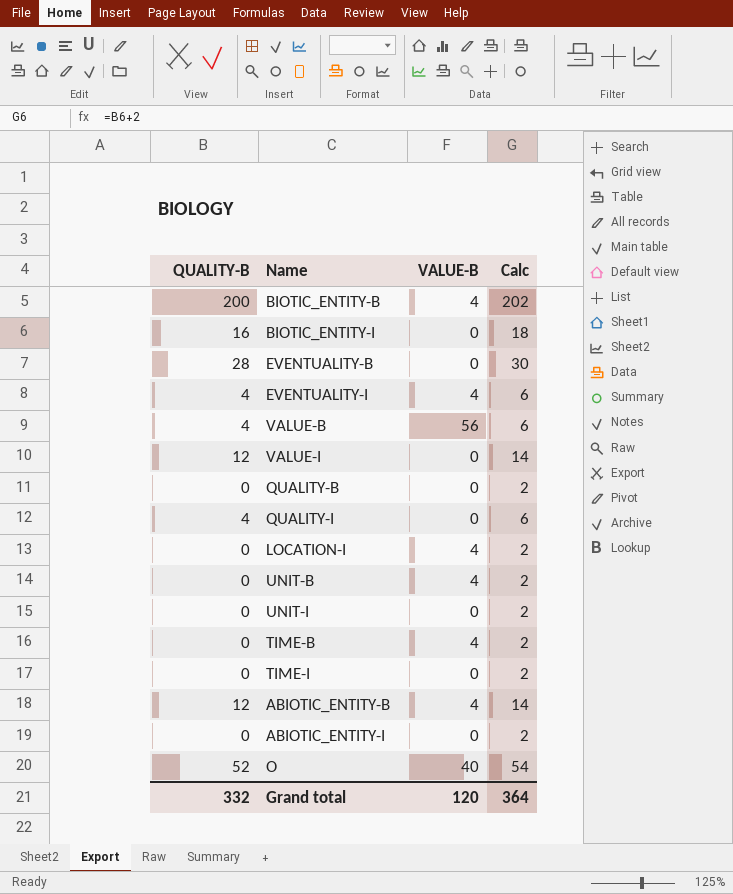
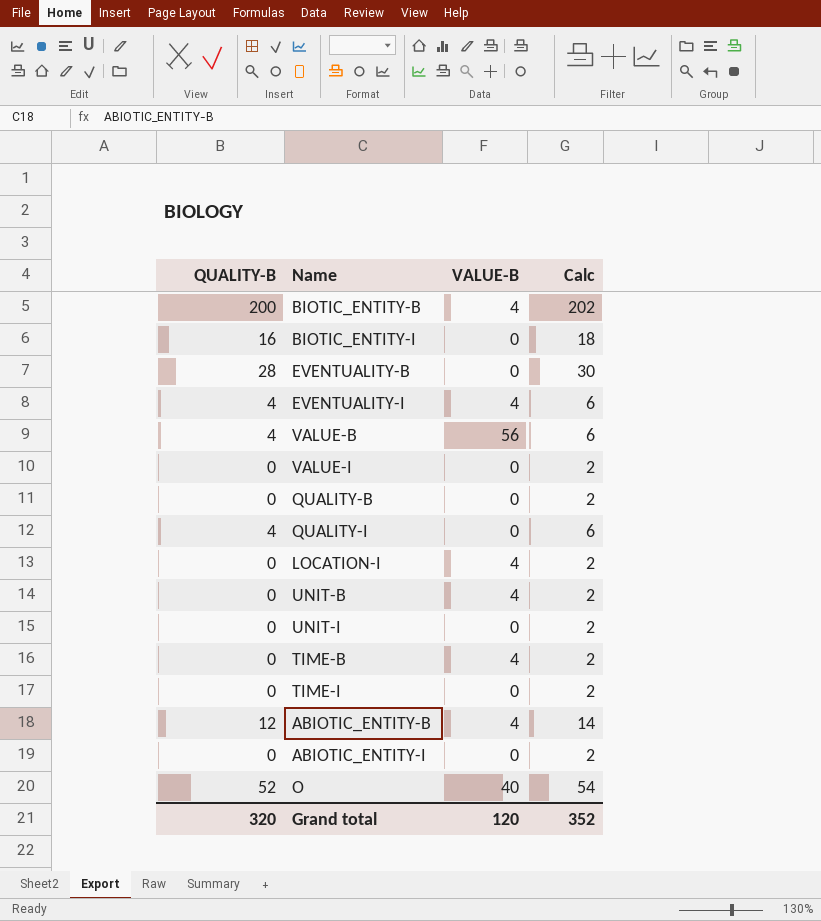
VALUE-I | QUALITY-B: 12 -> 0
VALUE-I | Calc: 14 -> 2
Grand total | QUALITY-B: 332 -> 320
Grand total | Calc: 364 -> 352

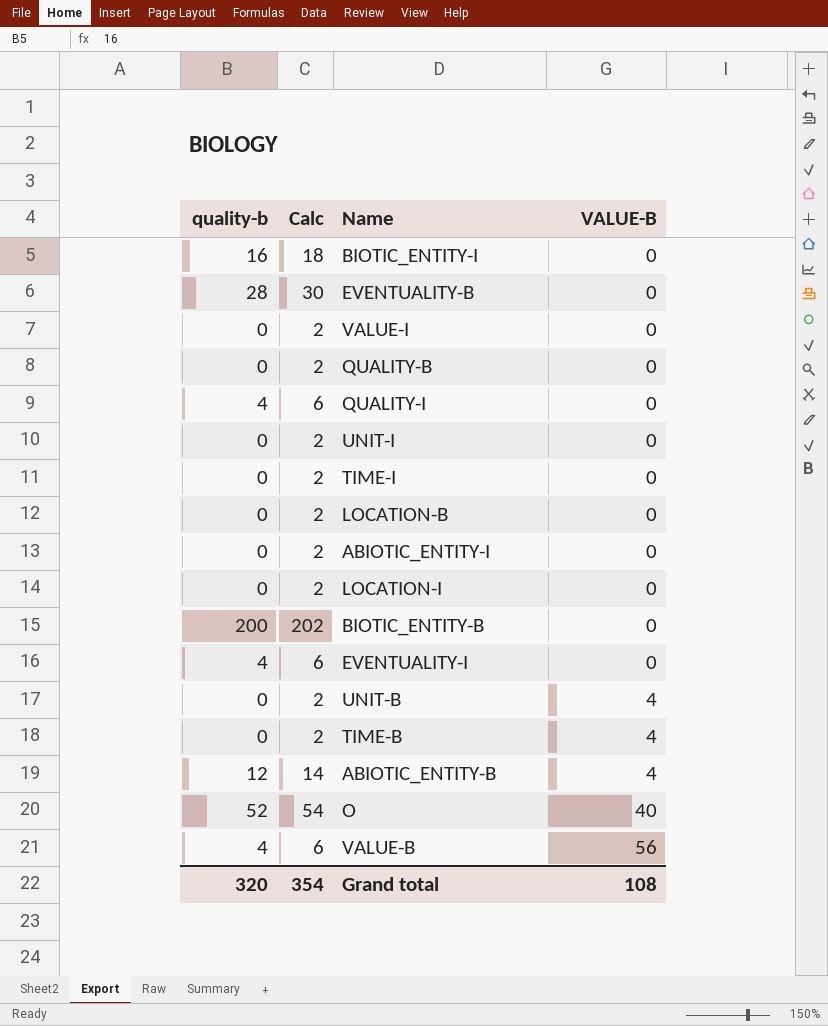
row order: none -> VALUE-B ascending
column name: QUALITY-B -> quality-b
column Calc | position: 4 -> 2
row LOCATION-B: none -> 0 | 2 | 0
LOCATION-I | VALUE-B: 4 -> 0
BIOTIC_ENTITY-B | VALUE-B: 4 -> 0
EVENTUALITY-I | VALUE-B: 4 -> 0
Grand total | Calc: 352 -> 354
Grand total | VALUE-B: 120 -> 108

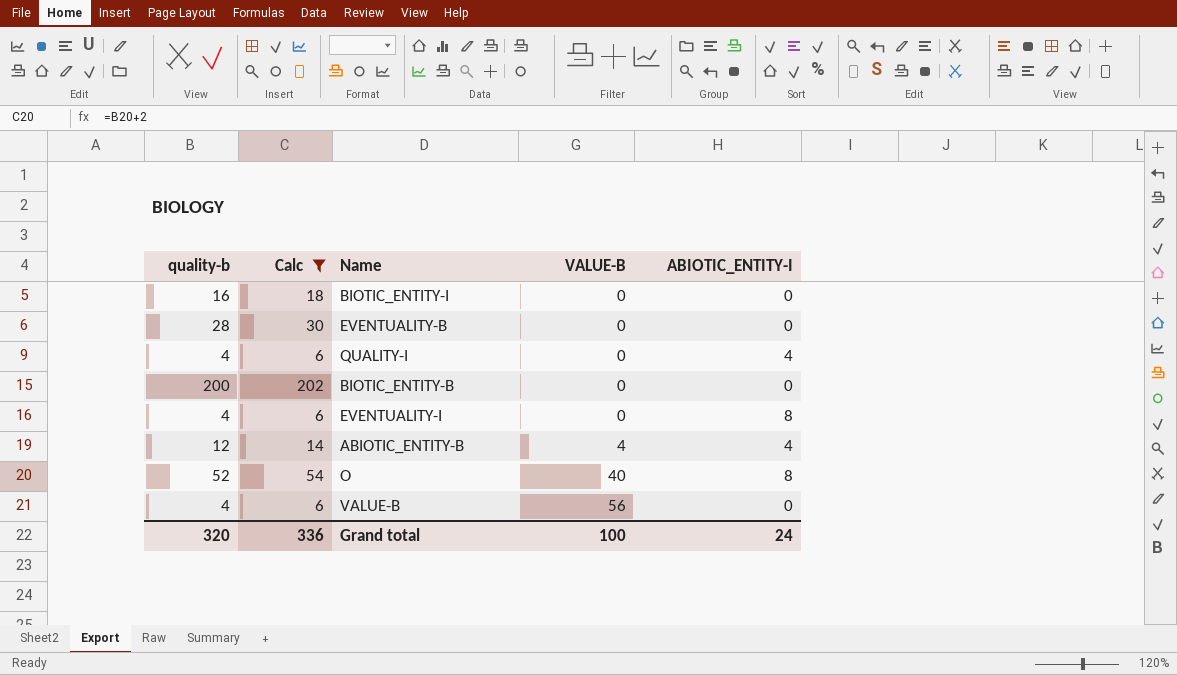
filter: none -> Calc != 2
column ABIOTIC_ENTITY-I | position: none -> 5
Grand total | Calc: 354 -> 336
Grand total | VALUE-B: 108 -> 100

